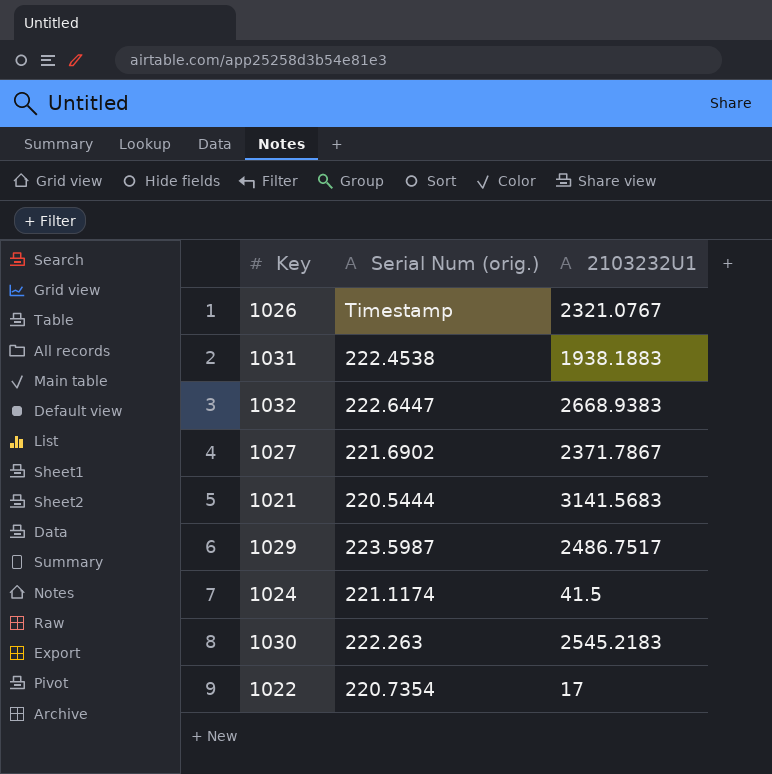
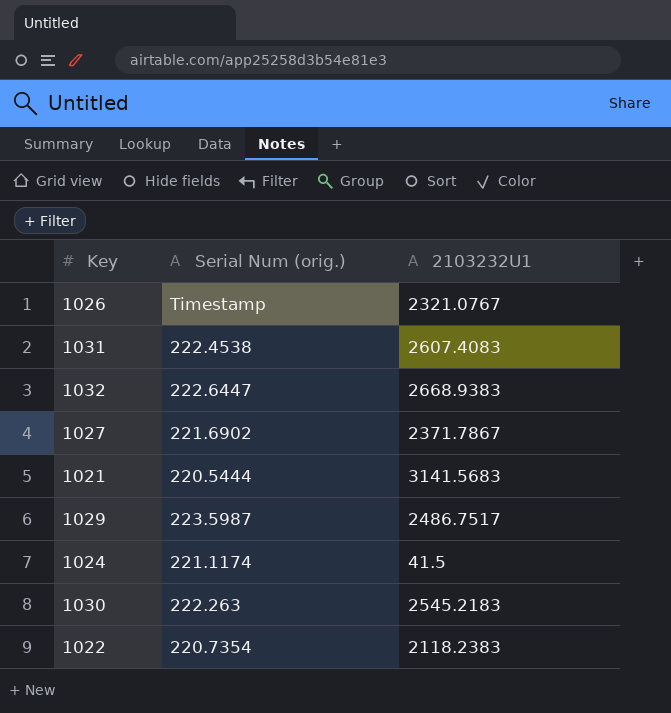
1031 | 2103232U1: 1938.1883 -> 2607.4083
1022 | 2103232U1: 17 -> 2118.2383

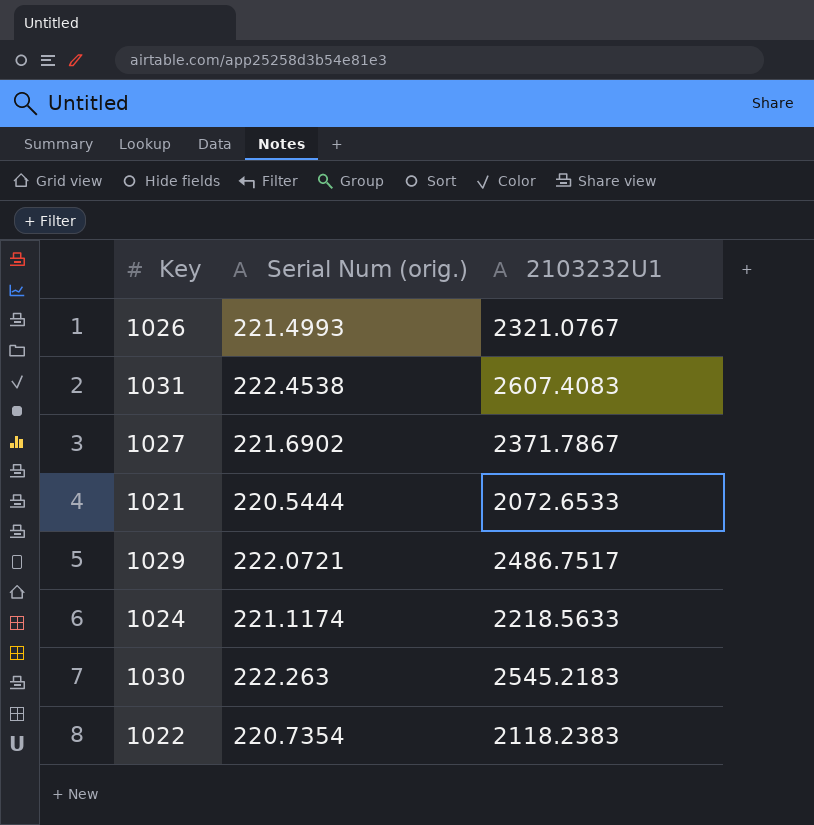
row 1032: 222.6447 | 2668.9383 -> none
1026 | Serial Num (orig.): Timestamp -> 221.4993
1021 | 2103232U1: 3141.5683 -> 2072.6533
1029 | Serial Num (orig.): 223.5987 -> 222.0721
1024 | 2103232U1: 41.5 -> 2218.5633

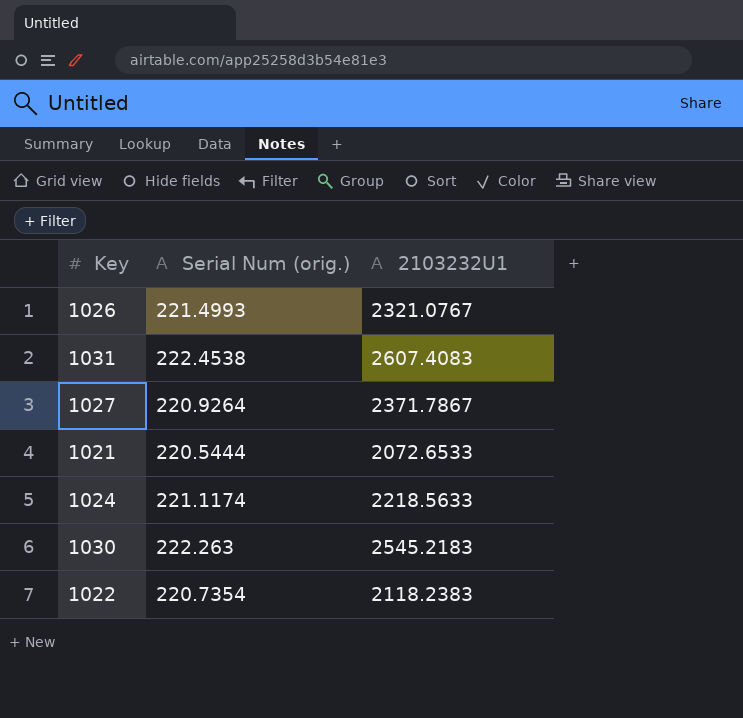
row 1029: 222.0721 | 2486.7517 -> none
1027 | Serial Num (orig.): 221.6902 -> 220.9264

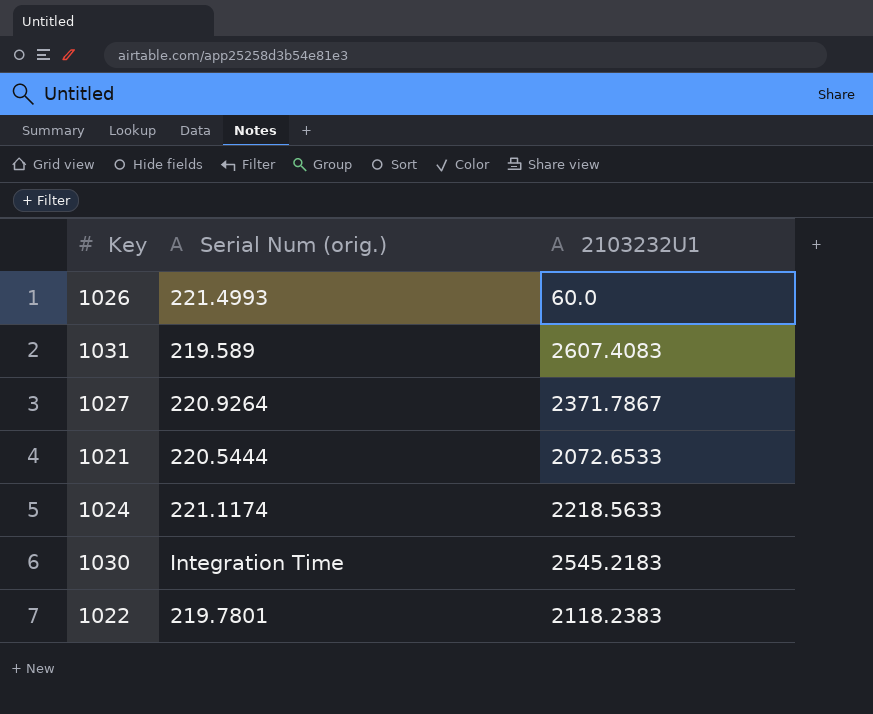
1026 | 2103232U1: 2321.0767 -> 60.0
1031 | Serial Num (orig.): 222.4538 -> 219.589
1030 | Serial Num (orig.): 222.263 -> Integration Time
1022 | Serial Num (orig.): 220.7354 -> 219.7801

